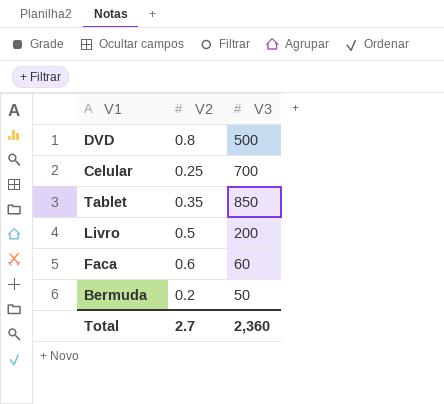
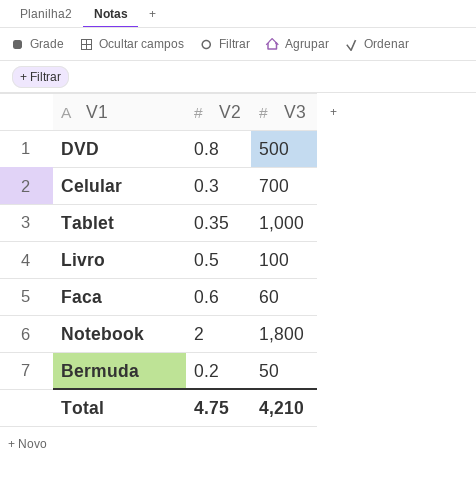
Celular | V2: 0.25 -> 0.3
Tablet | V3: 850 -> 1,000
Livro | V3: 200 -> 100
row Notebook: none -> 2 | 1,800
Total | V2: 2.7 -> 4.75
Total | V3: 2,360 -> 4,210

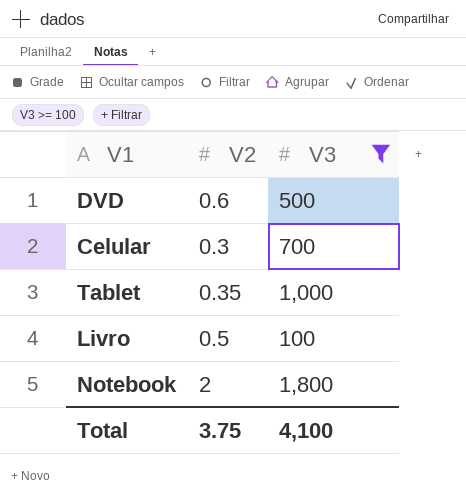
filter: none -> V3 >= 100
DVD | V2: 0.8 -> 0.6
Total | V2: 4.75 -> 3.75
Total | V3: 4,210 -> 4,100

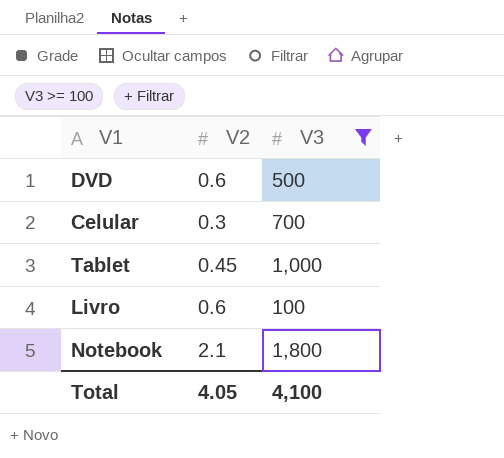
Tablet | V2: 0.35 -> 0.45
Livro | V2: 0.5 -> 0.6
Notebook | V2: 2 -> 2.1
Total | V2: 3.75 -> 4.05

